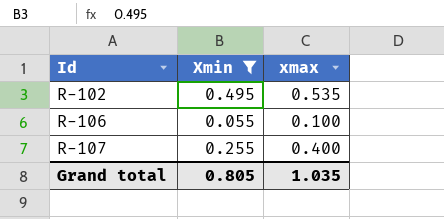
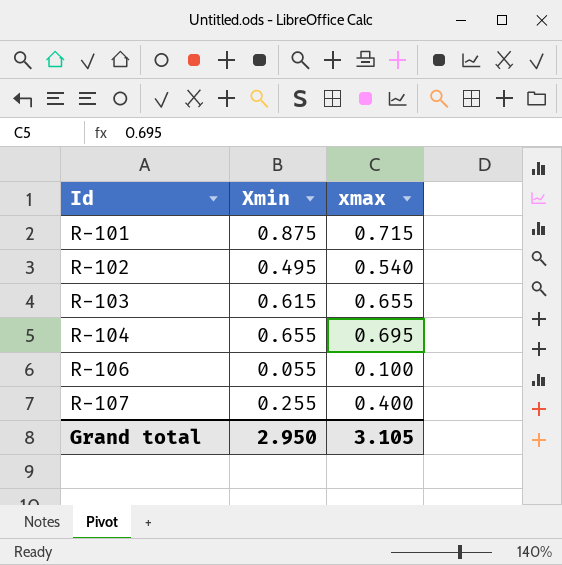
filter: Xmin <= 0.495 -> none
R-102 | xmax: 0.535 -> 0.540
Grand total | Xmin: 0.805 -> 2.950
Grand total | xmax: 1.035 -> 3.105

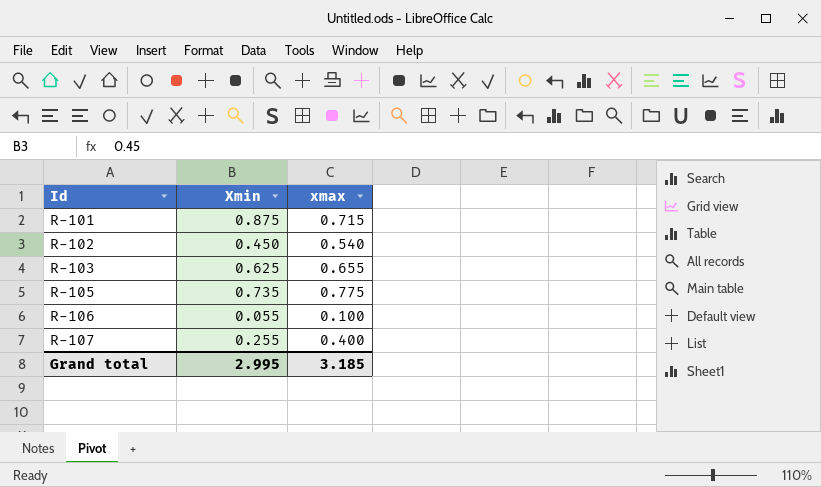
row R-104: 0.655 | 0.695 -> none
R-102 | Xmin: 0.495 -> 0.450
R-103 | Xmin: 0.615 -> 0.625
row R-105: none -> 0.735 | 0.775
Grand total | Xmin: 2.950 -> 2.995
Grand total | xmax: 3.105 -> 3.185

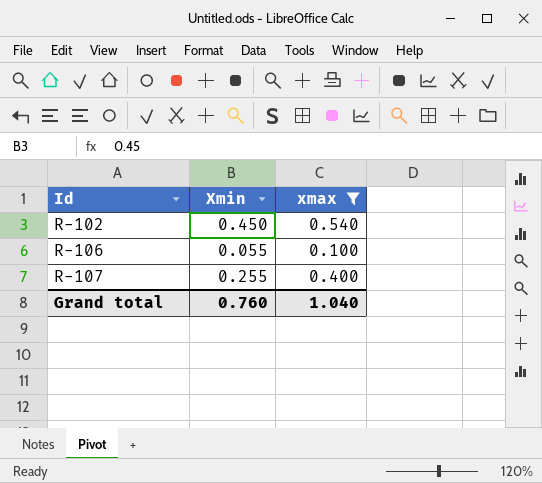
filter: none -> xmax <= 0.540
Grand total | Xmin: 2.995 -> 0.760
Grand total | xmax: 3.185 -> 1.040

